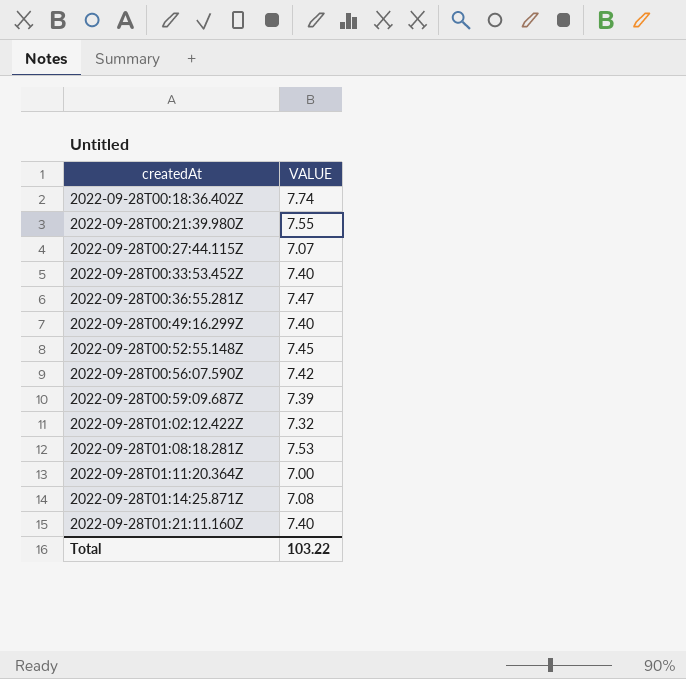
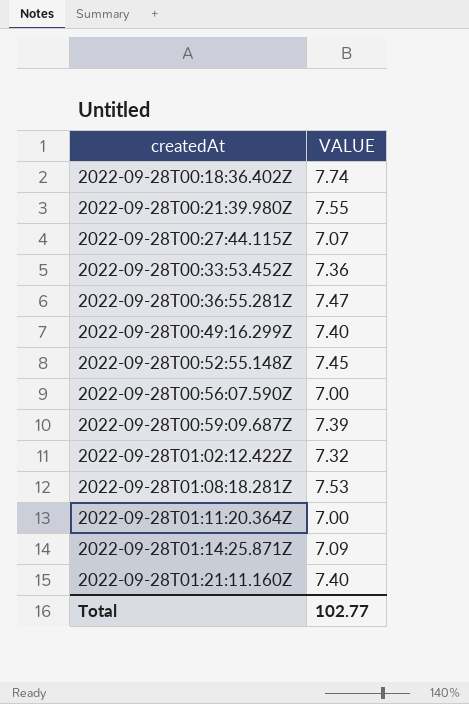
2022-09-28T00:33:53.452Z | VALUE: 7.40 -> 7.36
2022-09-28T00:56:07.590Z | VALUE: 7.42 -> 7.00
2022-09-28T01:14:25.871Z | VALUE: 7.08 -> 7.09
Total | VALUE: 103.22 -> 102.77

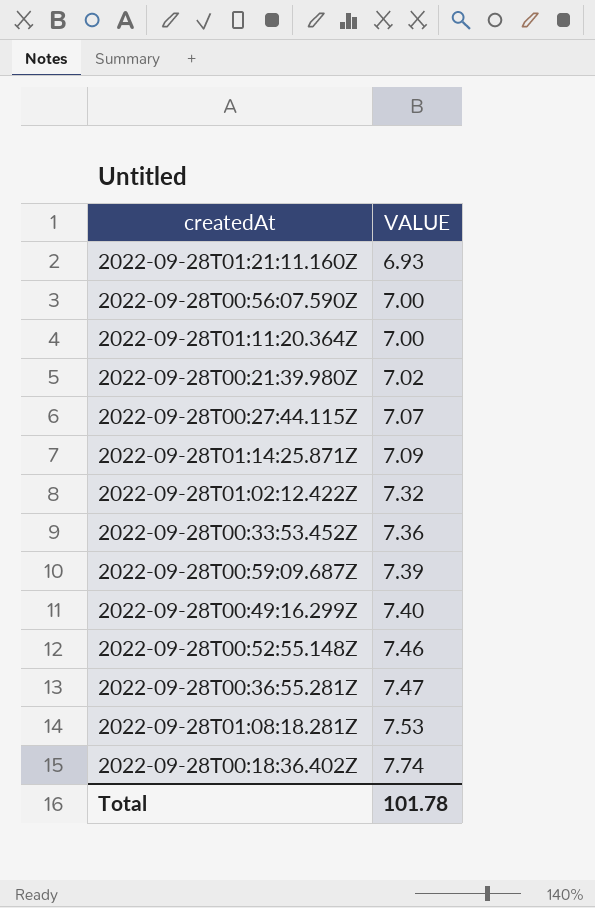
row order: createdAt ascending -> VALUE ascending
2022-09-28T01:21:11.160Z | VALUE: 7.40 -> 6.93
2022-09-28T00:21:39.980Z | VALUE: 7.55 -> 7.02
2022-09-28T00:52:55.148Z | VALUE: 7.45 -> 7.46
Total | VALUE: 102.77 -> 101.78

